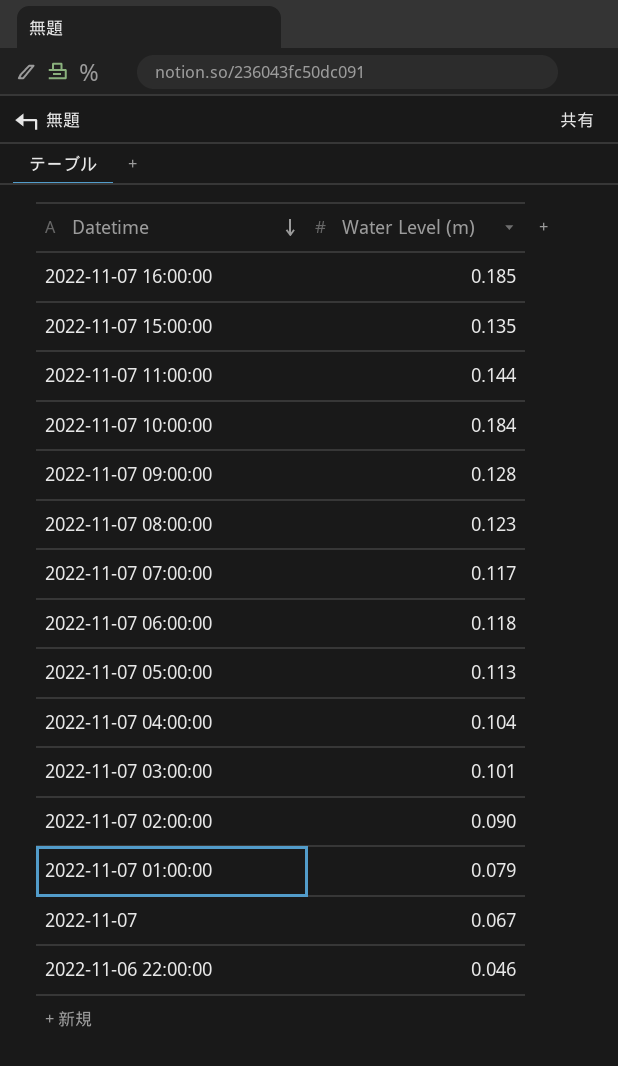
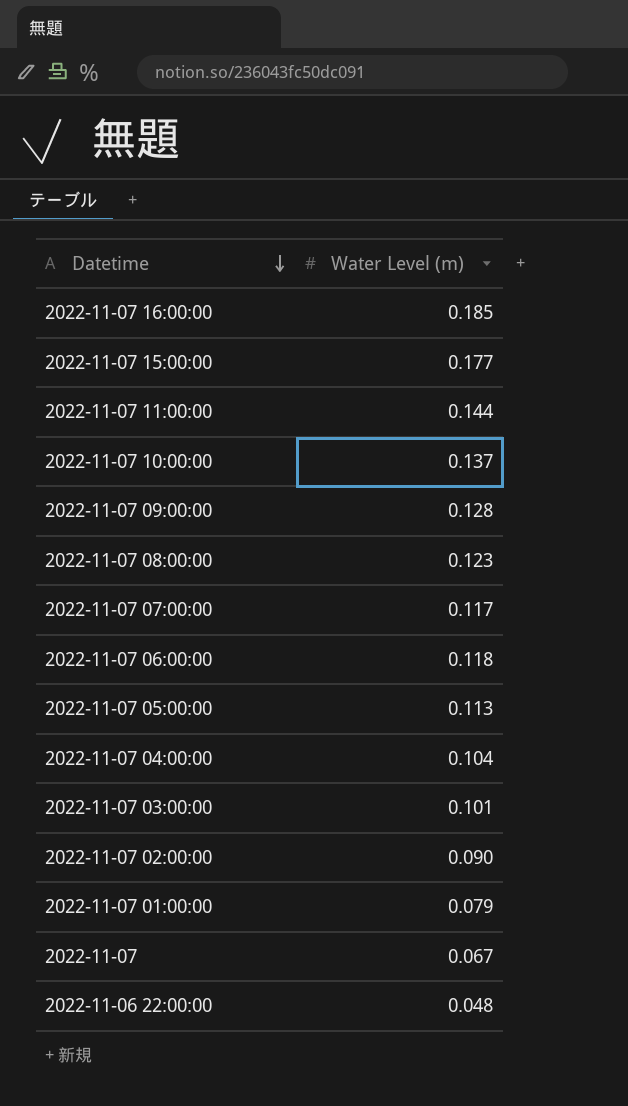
2022-11-07 15:00:00 | Water Level (m): 0.135 -> 0.177
2022-11-07 10:00:00 | Water Level (m): 0.184 -> 0.137
2022-11-06 22:00:00 | Water Level (m): 0.046 -> 0.048

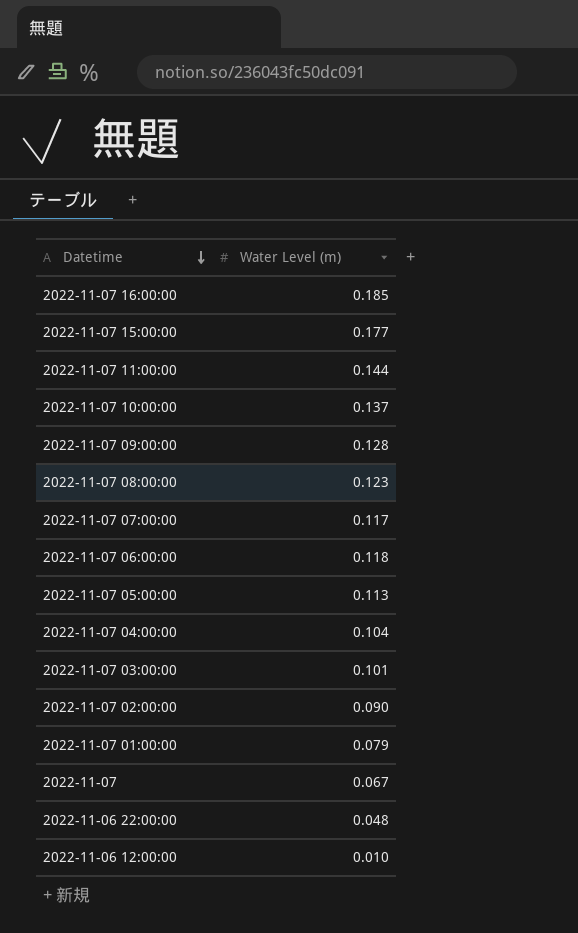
row 2022-11-06 12:00:00: none -> 0.010

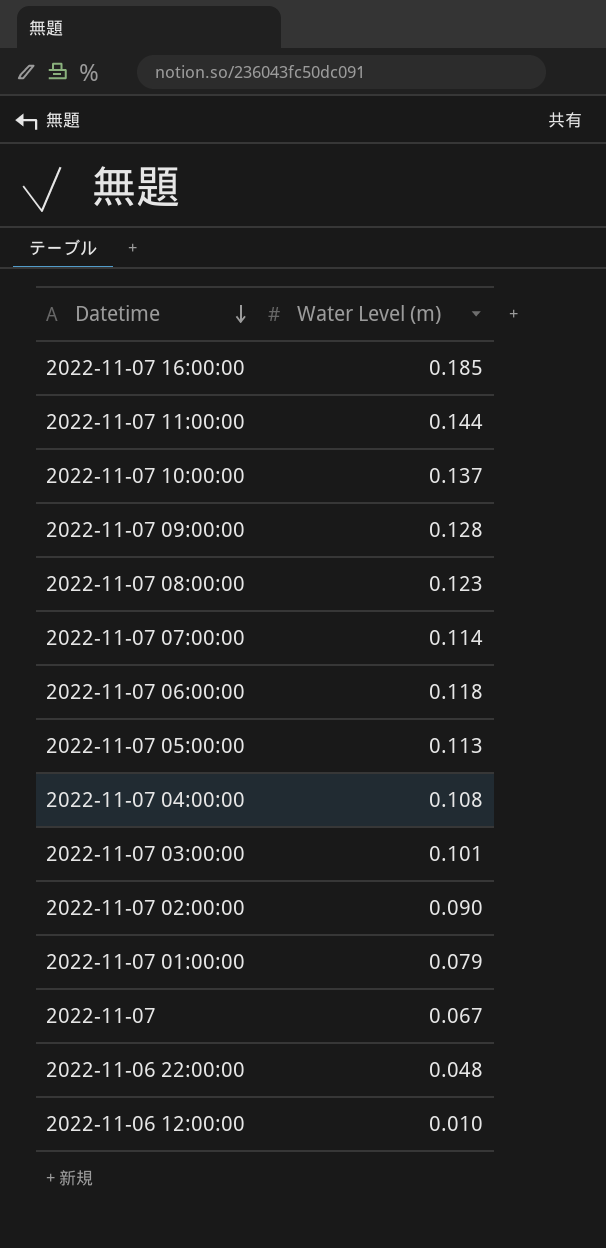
row 2022-11-07 15:00:00: 0.177 -> none
2022-11-07 07:00:00 | Water Level (m): 0.117 -> 0.114
2022-11-07 04:00:00 | Water Level (m): 0.104 -> 0.108

